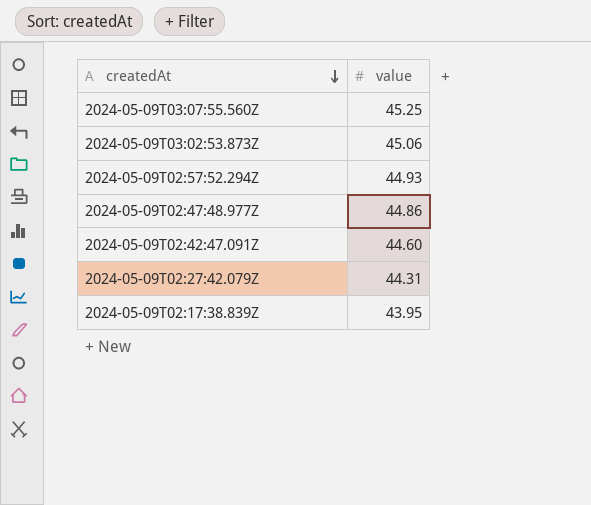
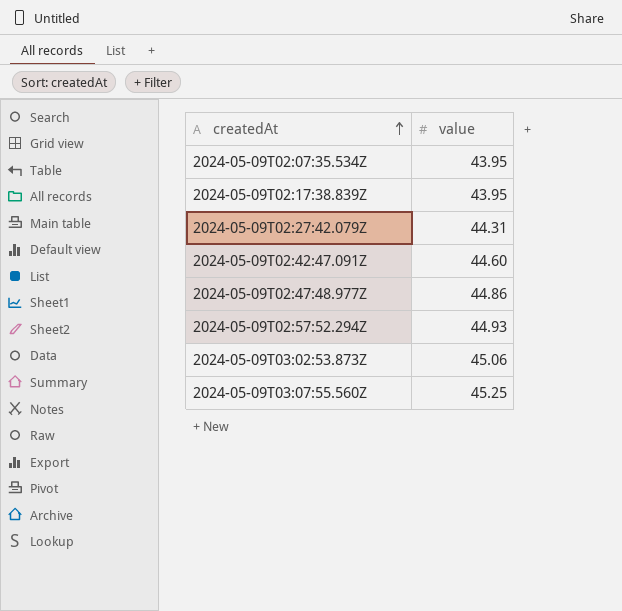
row order: createdAt descending -> createdAt ascending
row 2024-05-09T02:07:35.534Z: none -> 43.95

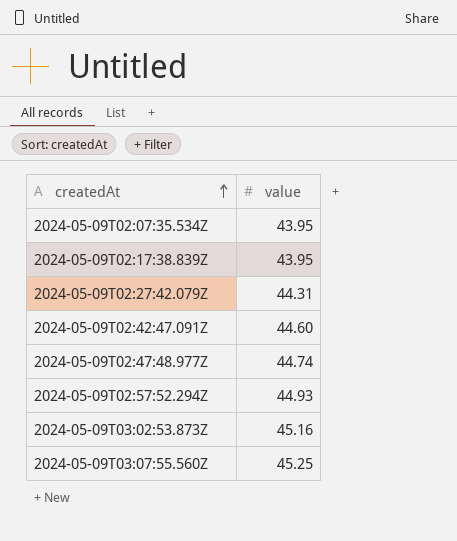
2024-05-09T02:47:48.977Z | value: 44.86 -> 44.74
2024-05-09T03:02:53.873Z | value: 45.06 -> 45.16

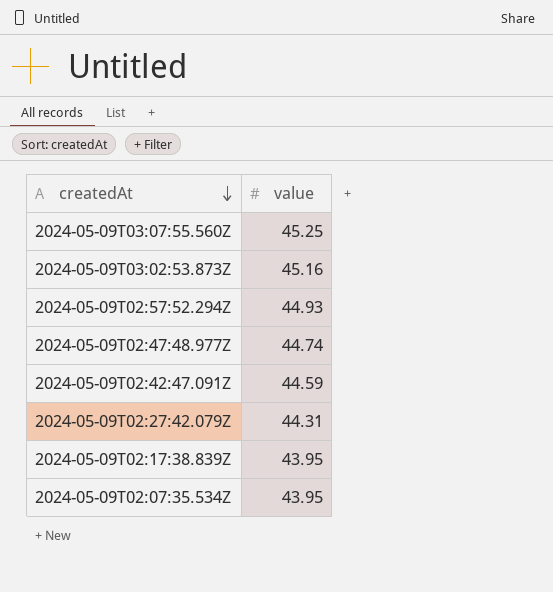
row order: createdAt ascending -> createdAt descending
2024-05-09T02:42:47.091Z | value: 44.60 -> 44.59

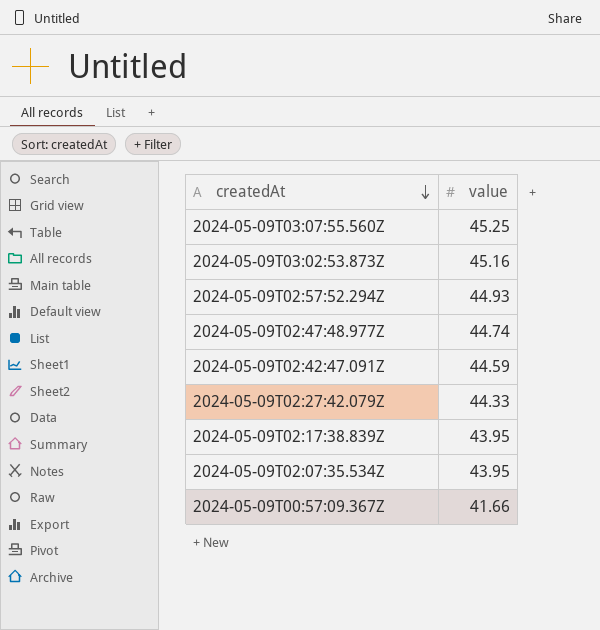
2024-05-09T02:27:42.079Z | value: 44.31 -> 44.33
row 2024-05-09T00:57:09.367Z: none -> 41.66

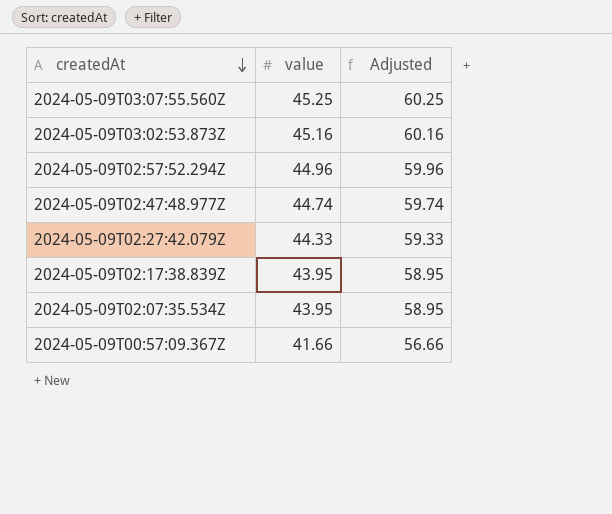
column Adjusted | formula: none -> [value] + 15
row 2024-05-09T02:42:47.091Z: 44.59 -> none
2024-05-09T02:57:52.294Z | value: 44.93 -> 44.96

